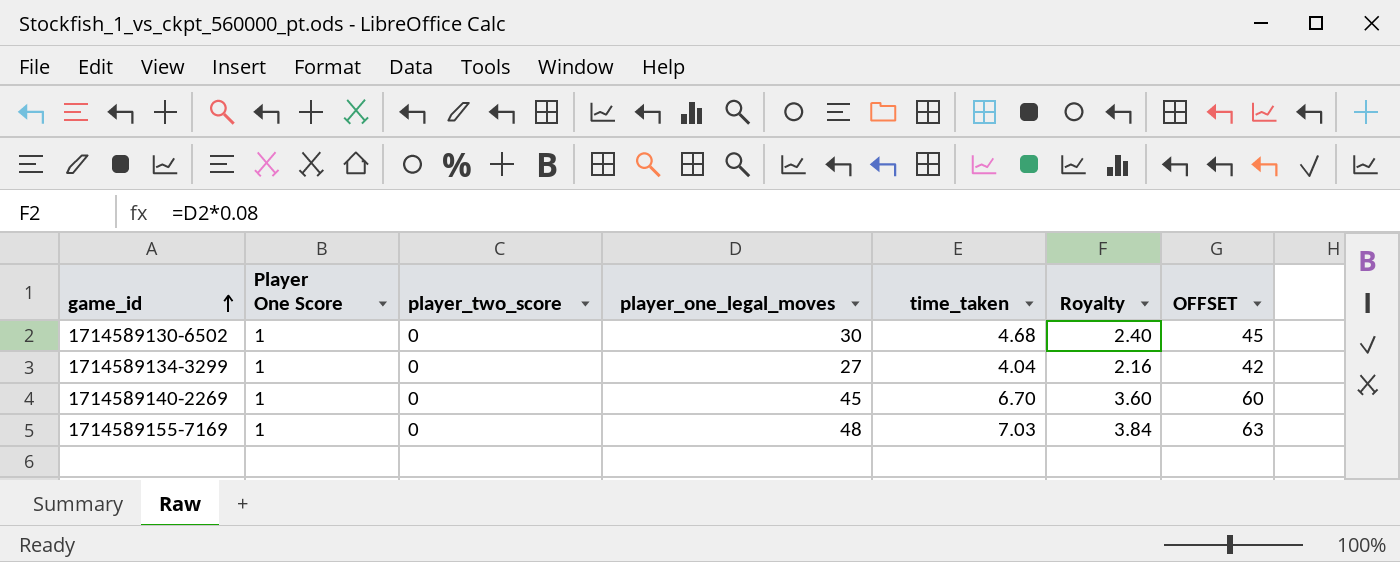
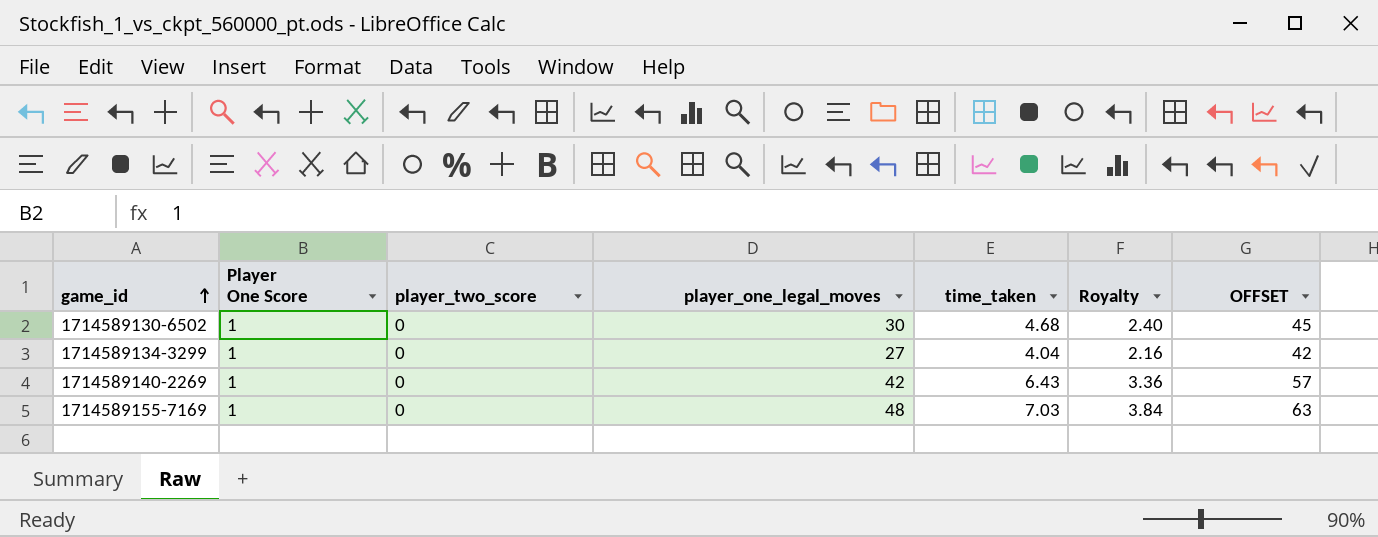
1714589140-2269 | player_one_legal_moves: 45 -> 42
1714589140-2269 | time_taken: 6.70 -> 6.43
1714589140-2269 | Royalty: 3.60 -> 3.36
1714589140-2269 | OFFSET: 60 -> 57

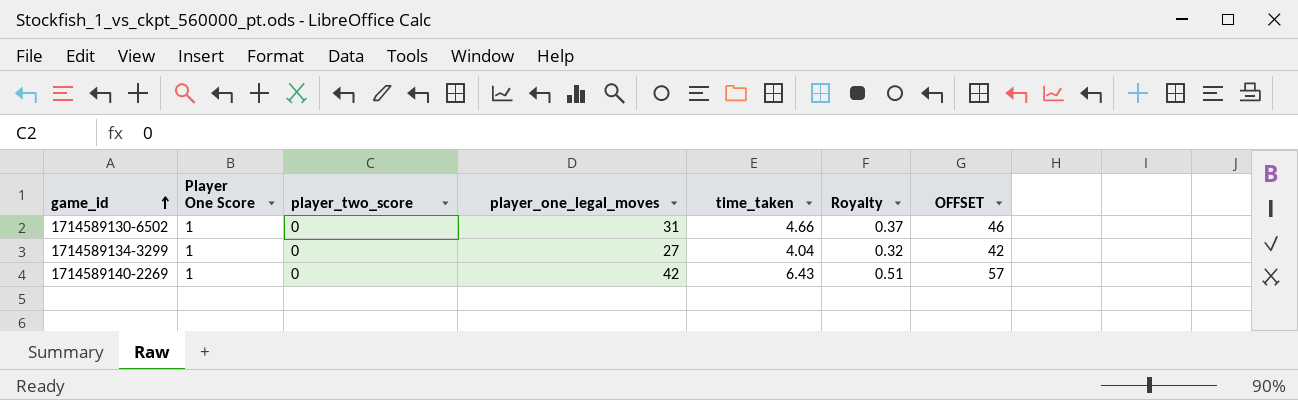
column Royalty | formula: [player_one_legal_moves] * 0.08 -> [time_taken] * 0.08
row 1714589155-7169: 1 | 0 | 48 | 7.03 | 3.84 | 63 -> none
1714589130-6502 | player_one_legal_moves: 30 -> 31
1714589130-6502 | time_taken: 4.68 -> 4.66
1714589130-6502 | OFFSET: 45 -> 46

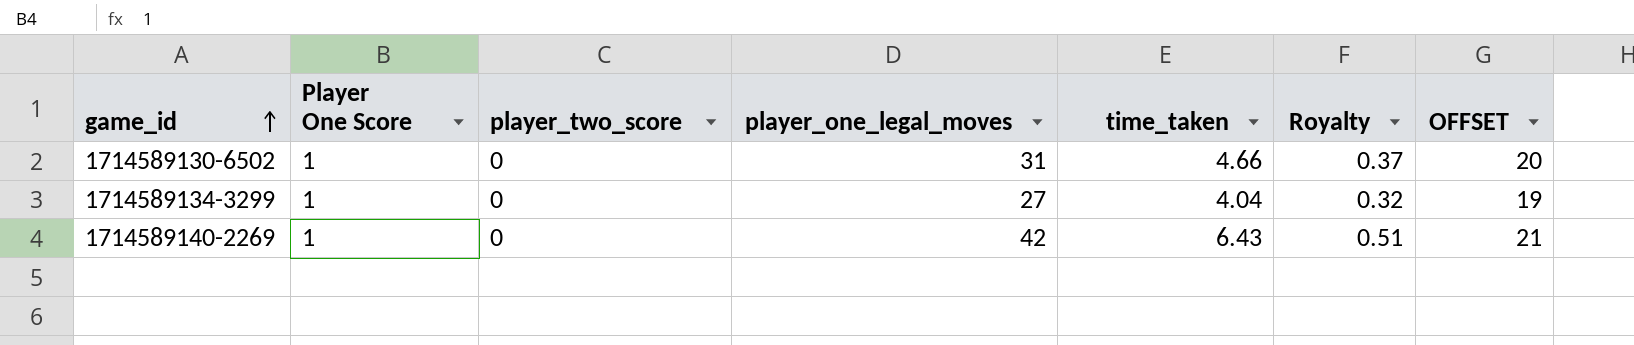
column OFFSET | formula: [player_one_legal_moves] + 15 -> [time_taken] + 15

